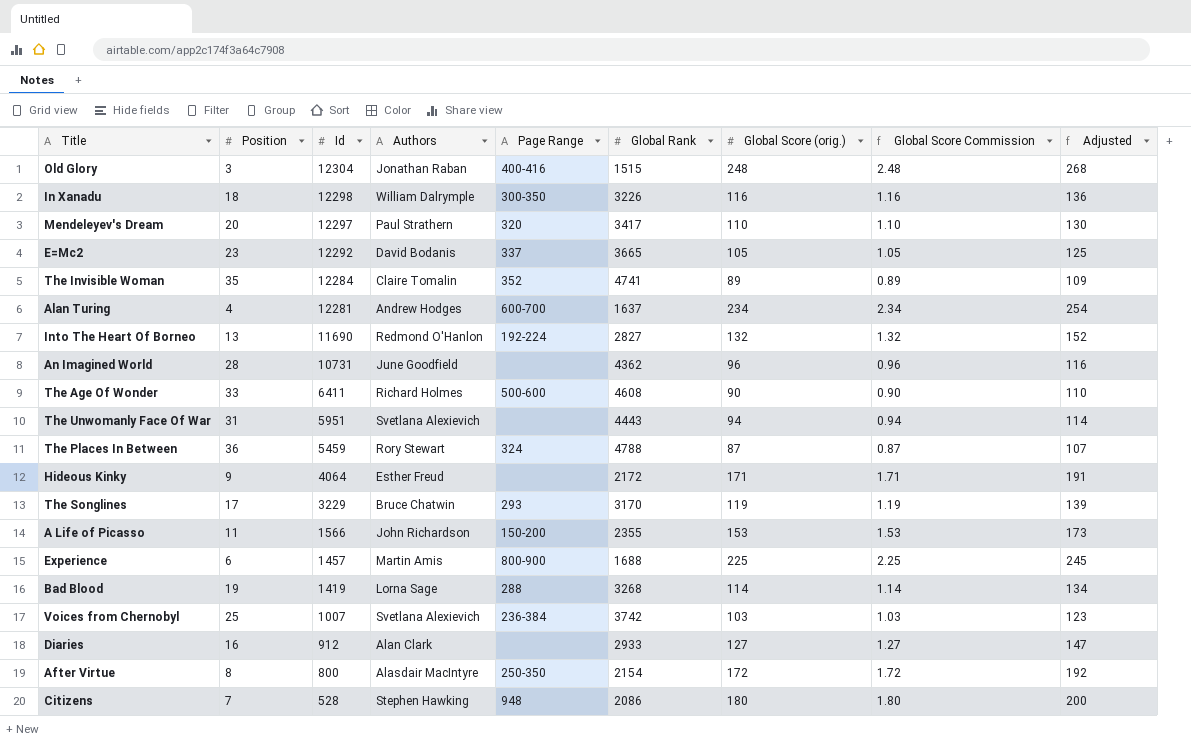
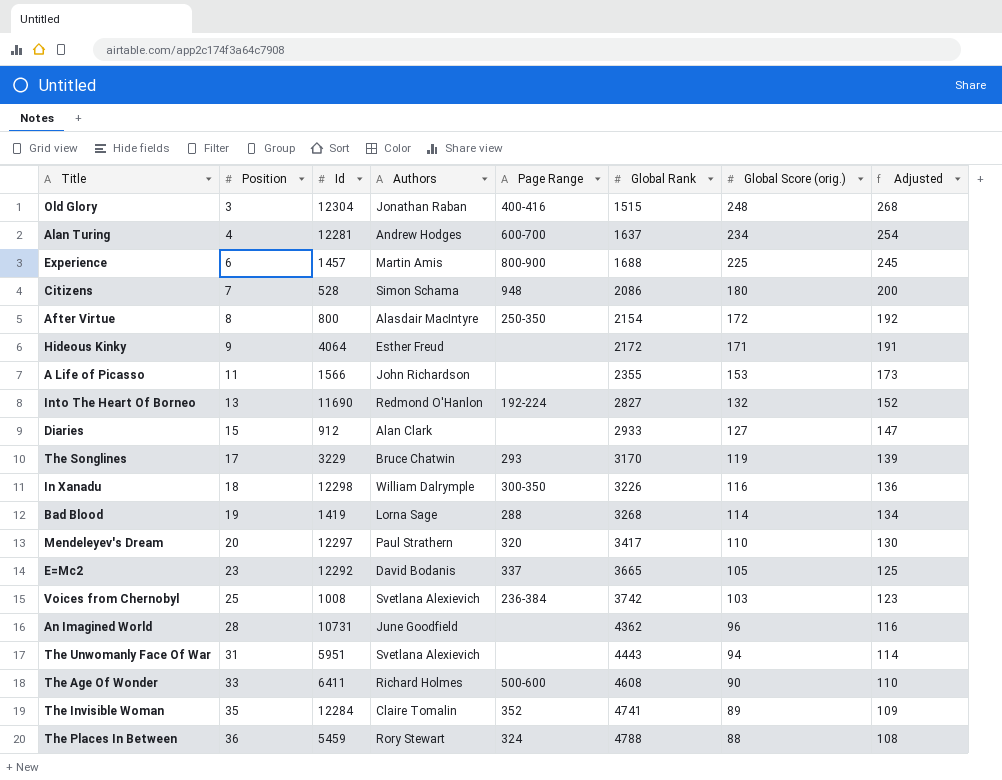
row order: Id descending -> Position ascending
column Global Score Commission | formula: [Global Score (orig.)] * 0.01 -> none
Citizens | Authors: Stephen Hawking -> Simon Schama
A Life of Picasso | Page Range: 150-200 -> none
Diaries | Position: 16 -> 15
Voices from Chernobyl | Id: 1007 -> 1008
The Places In Between | Global Score (orig.): 87 -> 88
The Places In Between | Adjusted: 107 -> 108

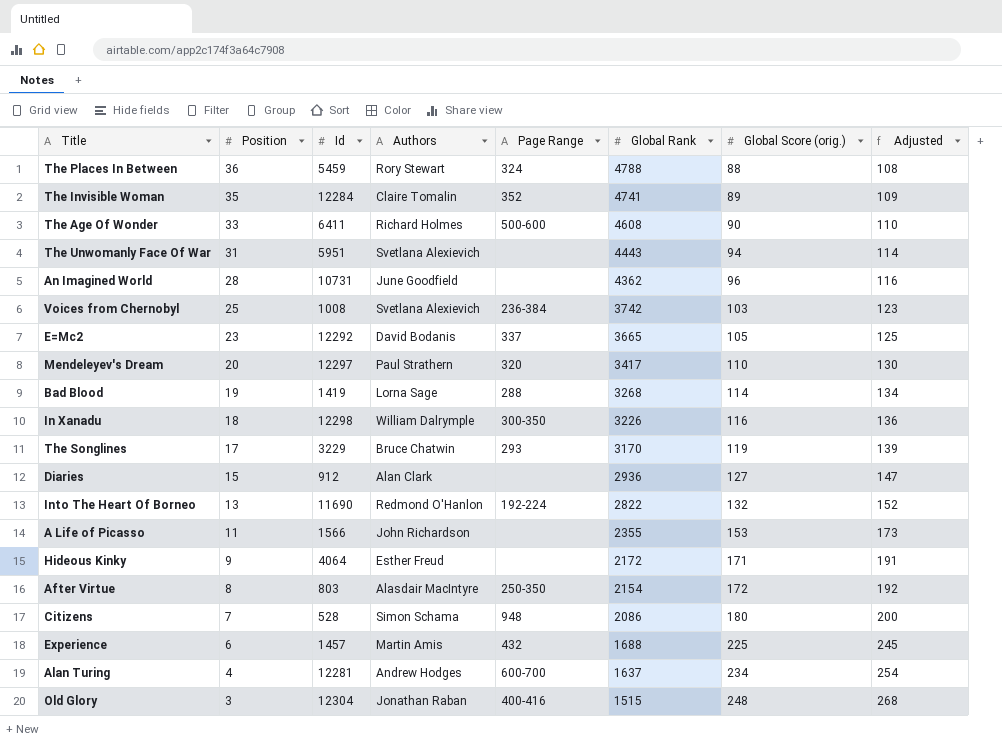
row order: Position ascending -> Position descending
Diaries | Global Rank: 2933 -> 2936
Into The Heart Of Borneo | Global Rank: 2827 -> 2822
After Virtue | Id: 800 -> 803
Experience | Page Range: 800-900 -> 432

